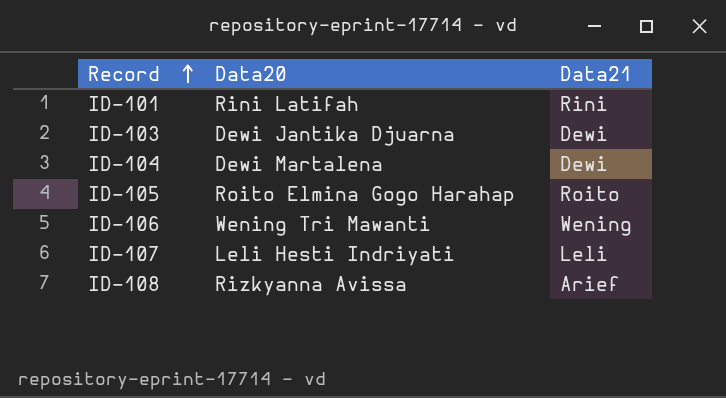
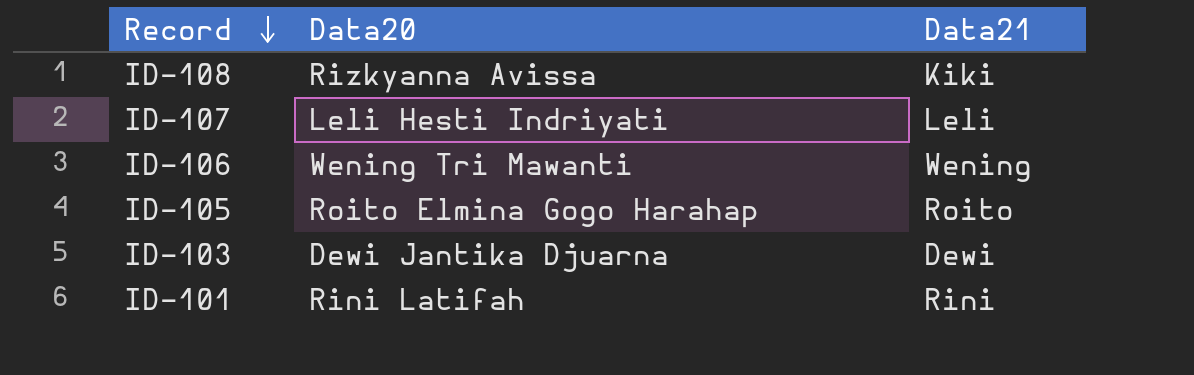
row order: Record ascending -> Record descending
row ID-104: Dewi Martalena | Dewi -> none
ID-108 | Data21: Arief -> Kiki

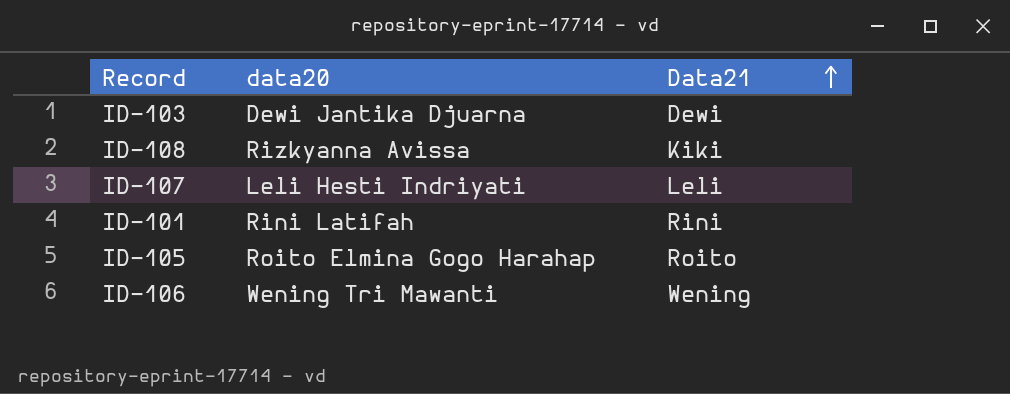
row order: Record descending -> Data21 ascending
column name: Data20 -> data20

